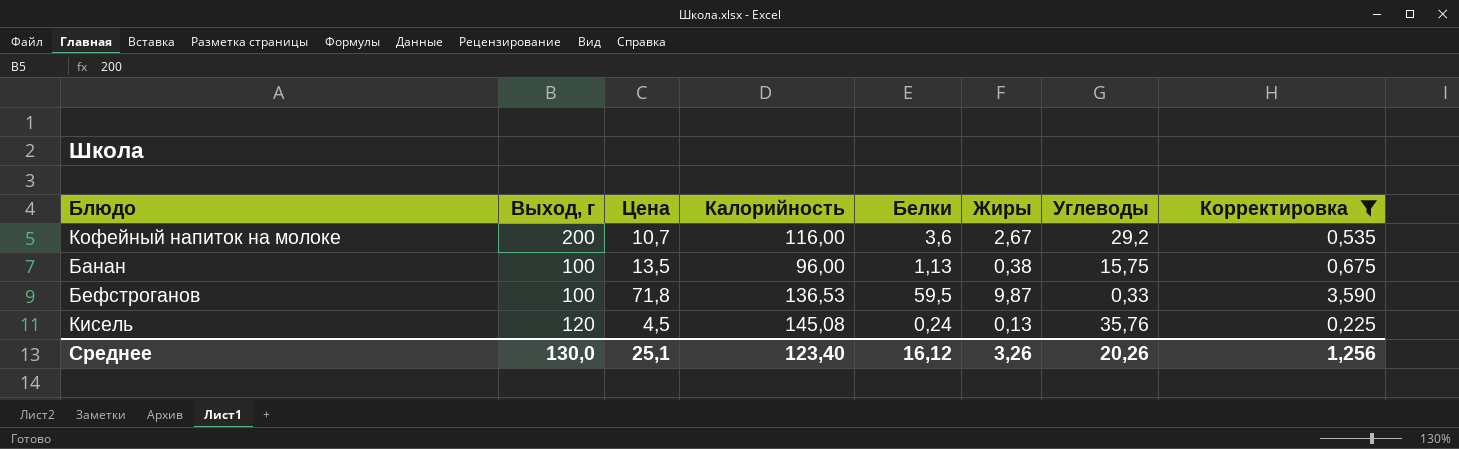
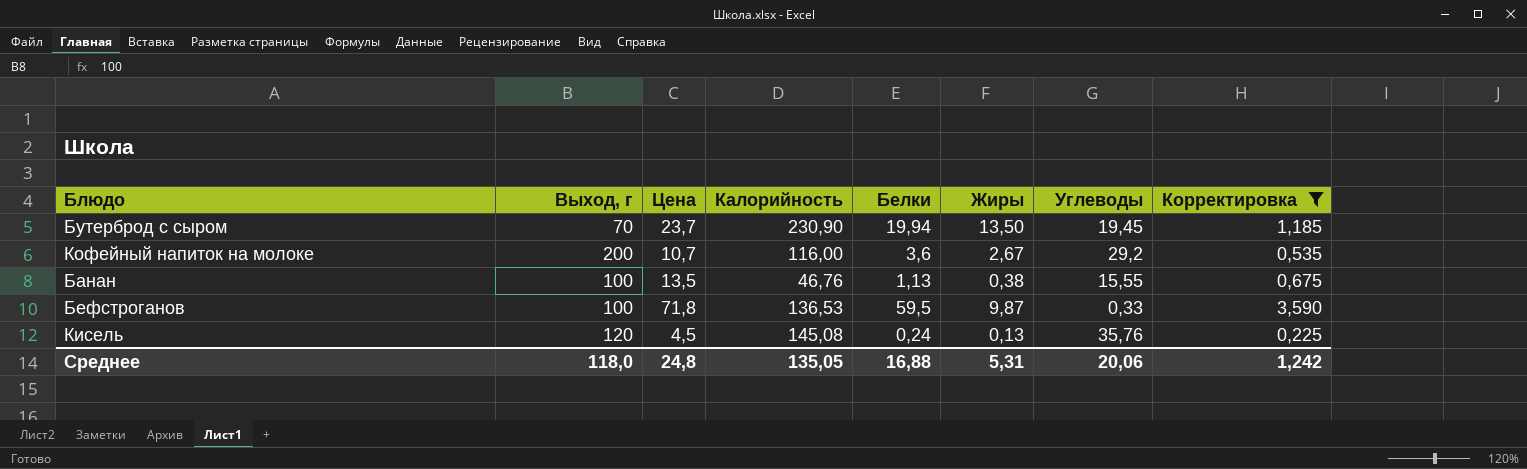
row Бутерброд с сыром: none -> 70 | 23,7 | 230,90 | 19,94 | 13,50 | 19,45 | 1,185
Банан | Калорийность: 96,00 -> 46,76
Банан | Углеводы: 15,75 -> 15,55
Среднее | Выход, г: 130,0 -> 118,0
Среднее | Цена: 25,1 -> 24,8
Среднее | Калорийность: 123,40 -> 135,05
Среднее | Белки: 16,12 -> 16,88
Среднее | Жиры: 3,26 -> 5,31
Среднее | Углеводы: 20,26 -> 20,06
Среднее | Корректировка: 1,256 -> 1,242

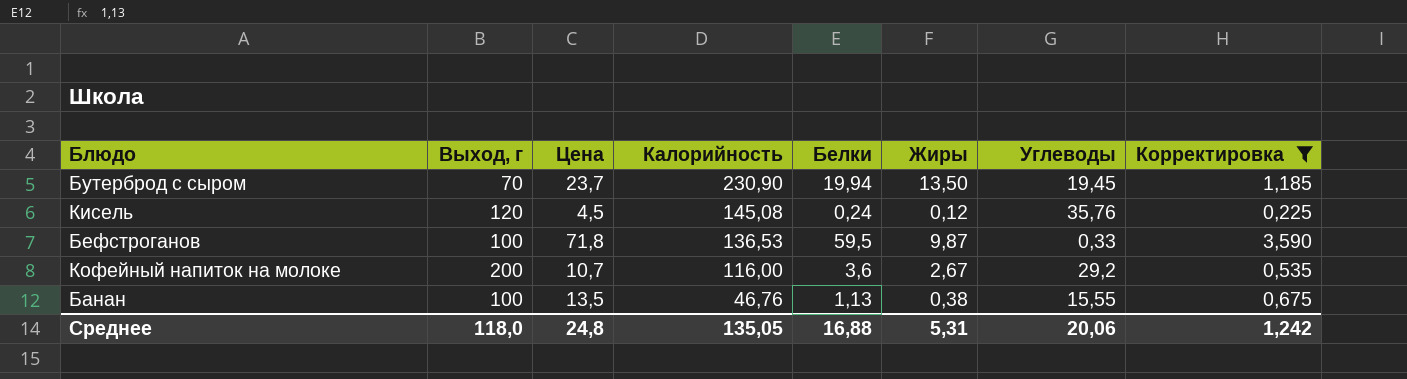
row order: none -> Калорийность descending
Кисель | Жиры: 0,13 -> 0,12

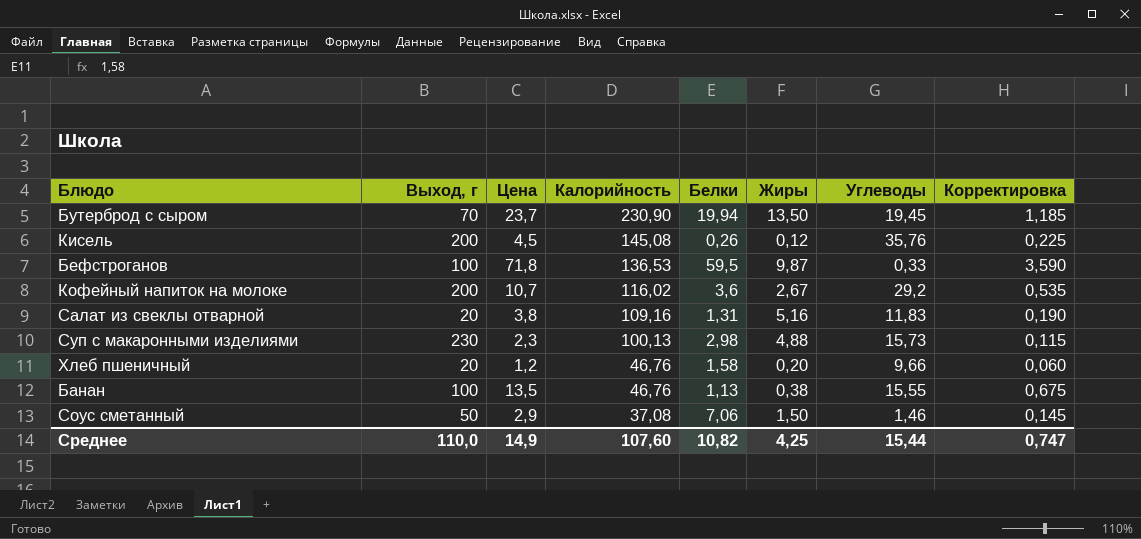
filter: Корректировка >= 0,225 -> none
Кисель | Выход, г: 120 -> 200
Кисель | Белки: 0,24 -> 0,26
Кофейный напиток на молоке | Калорийность: 116,00 -> 116,02
Среднее | Выход, г: 118,0 -> 110,0
Среднее | Цена: 24,8 -> 14,9
Среднее | Калорийность: 135,05 -> 107,60
Среднее | Белки: 16,88 -> 10,82
Среднее | Жиры: 5,31 -> 4,25
Среднее | Углеводы: 20,06 -> 15,44
Среднее | Корректировка: 1,242 -> 0,747

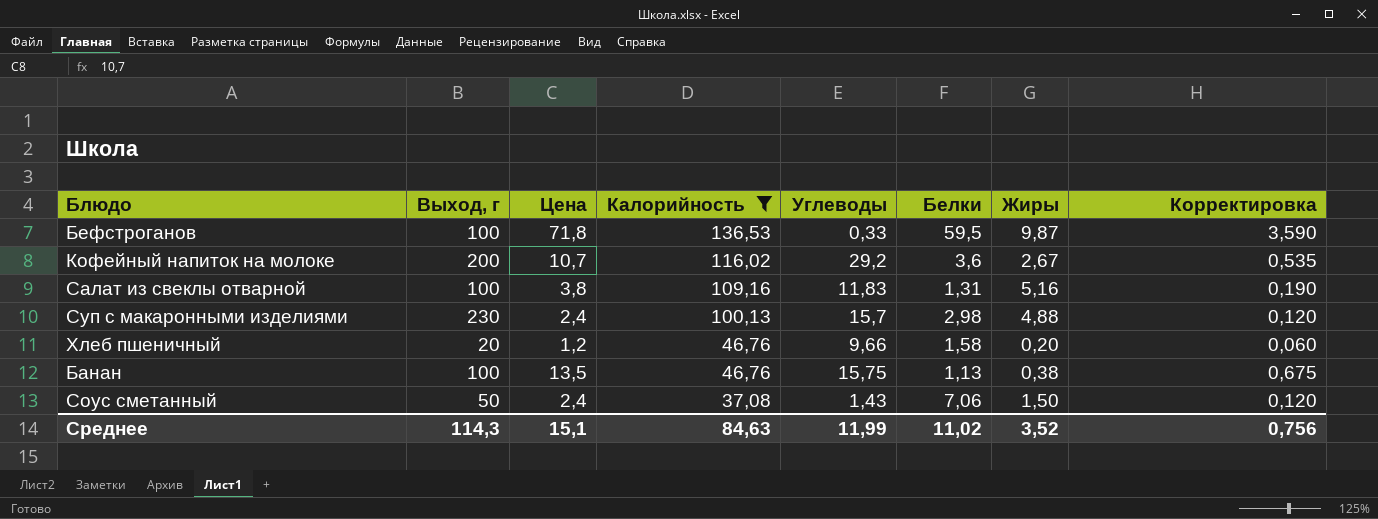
filter: none -> Калорийность <= 136,53
column Углеводы | position: 7 -> 5
Салат из свеклы отварной | Выход, г: 20 -> 100
Суп с макаронными изделиями | Цена: 2,3 -> 2,4
Суп с макаронными изделиями | Углеводы: 15,73 -> 15,7
Суп с макаронными изделиями | Корректировка: 0,115 -> 0,120
Банан | Углеводы: 15,55 -> 15,75
Соус сметанный | Цена: 2,9 -> 2,4
Соус сметанный | Углеводы: 1,46 -> 1,43
Соус сметанный | Корректировка: 0,145 -> 0,120
Среднее | Выход, г: 110,0 -> 114,3
Среднее | Цена: 14,9 -> 15,1
Среднее | Калорийность: 107,60 -> 84,63
Среднее | Углеводы: 15,44 -> 11,99
Среднее | Белки: 10,82 -> 11,02
Среднее | Жиры: 4,25 -> 3,52
Среднее | Корректировка: 0,747 -> 0,756

